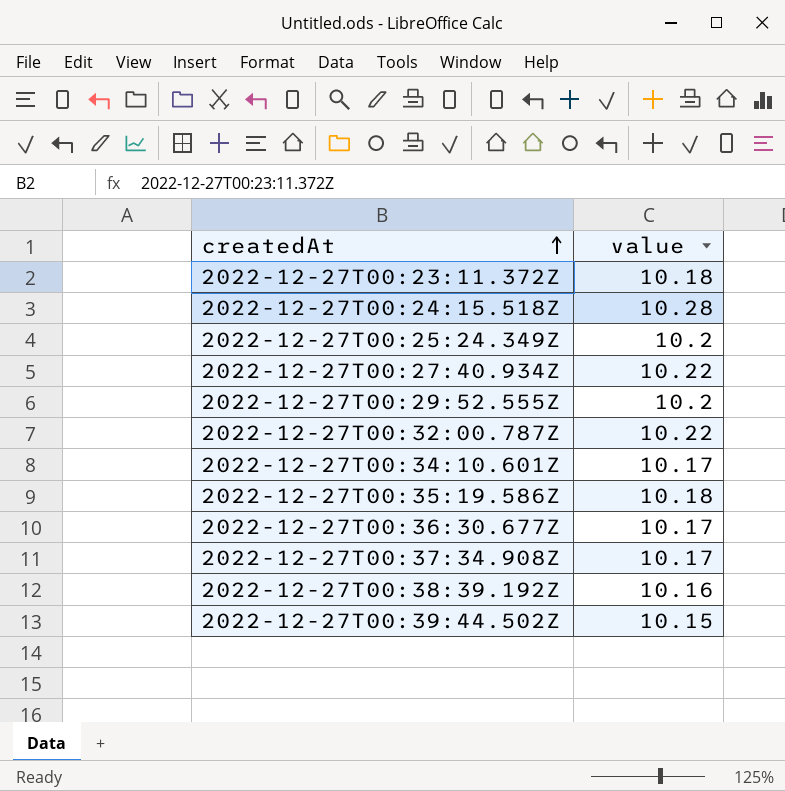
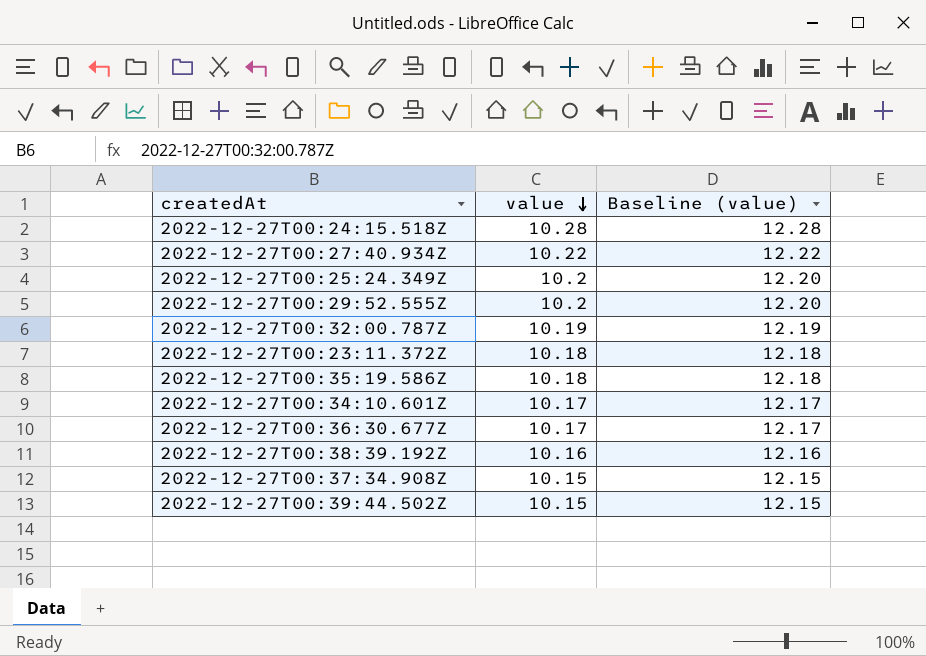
row order: createdAt ascending -> value descending
column Baseline (value) | formula: none -> [value] + 2
2022-12-27T00:32:00.787Z | value: 10.22 -> 10.19
2022-12-27T00:37:34.908Z | value: 10.17 -> 10.15

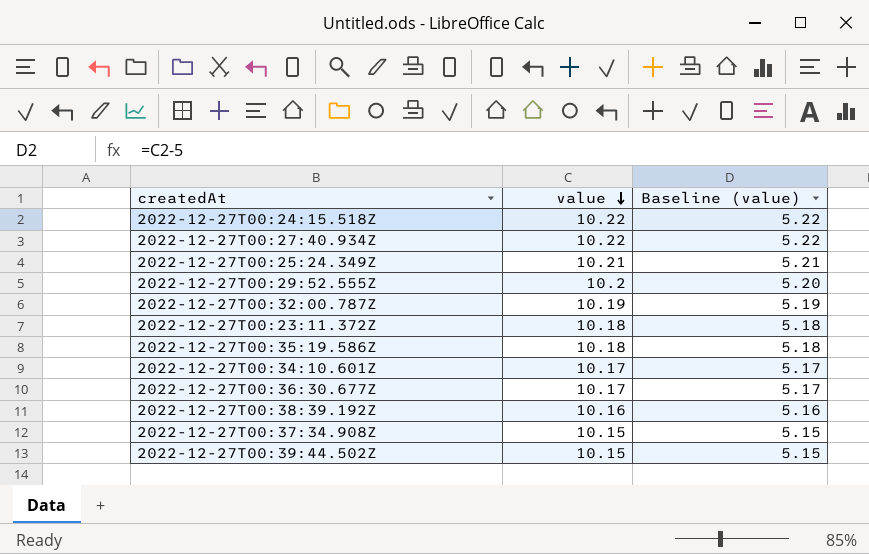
column Baseline (value) | formula: [value] + 2 -> [value] - 5
2022-12-27T00:24:15.518Z | value: 10.28 -> 10.22
2022-12-27T00:25:24.349Z | value: 10.2 -> 10.21

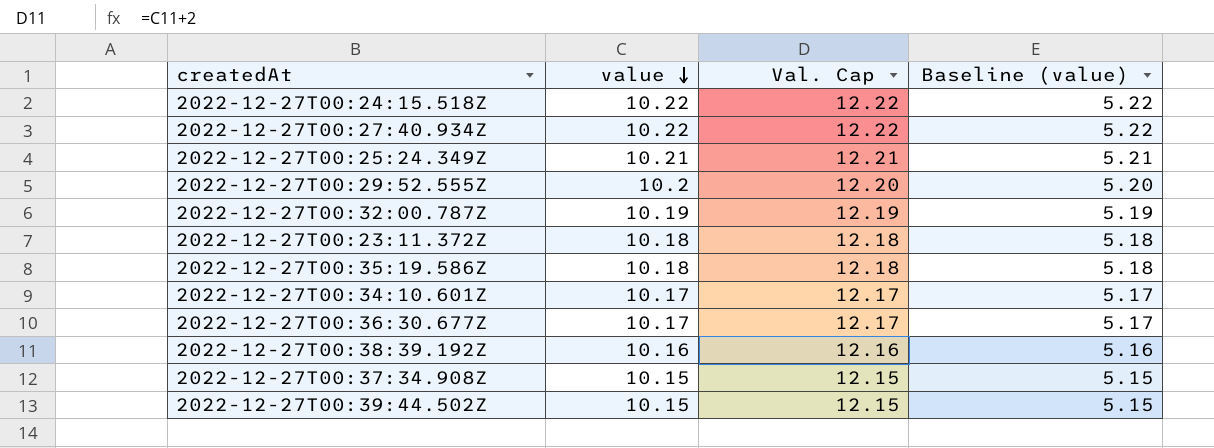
column Val. Cap | formula: none -> [value] + 2

